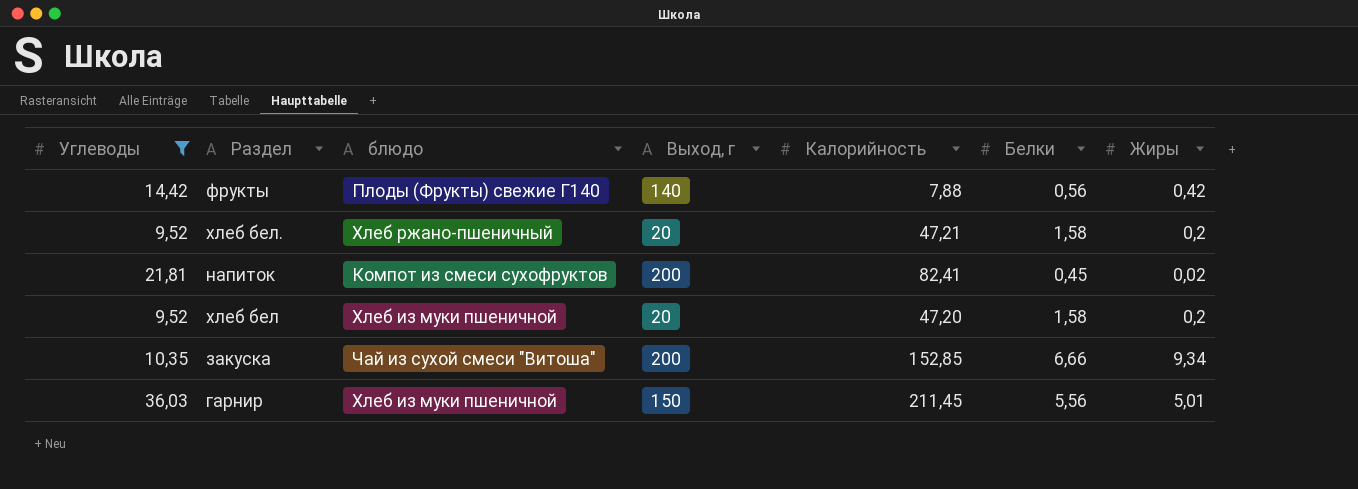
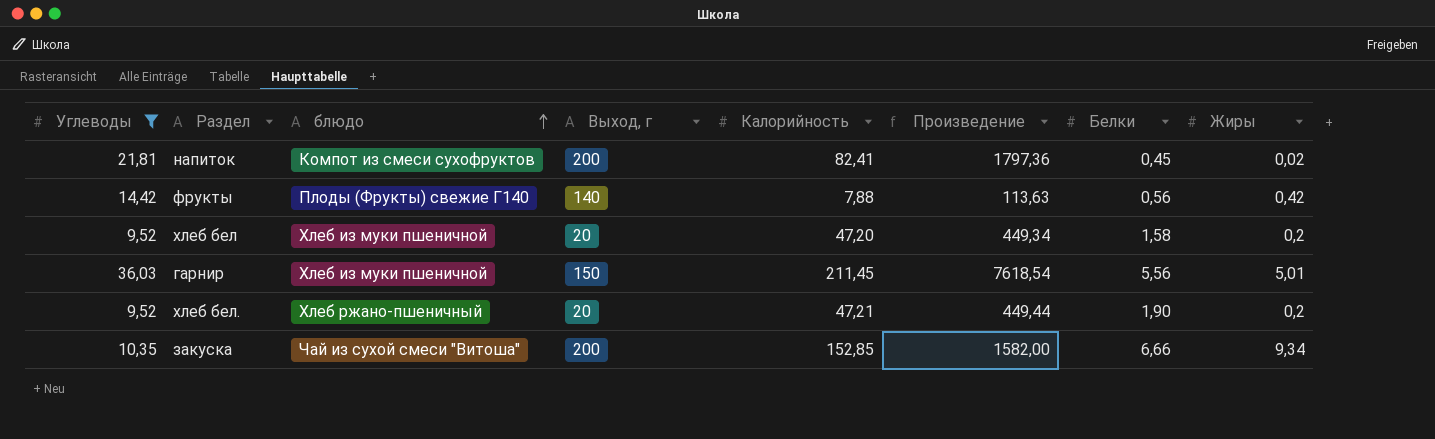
row order: none -> блюдо ascending
column Произведение | formula: none -> [Углеводы] * [Калорийность]
хлеб бел. | Белки: 1,58 -> 1,90

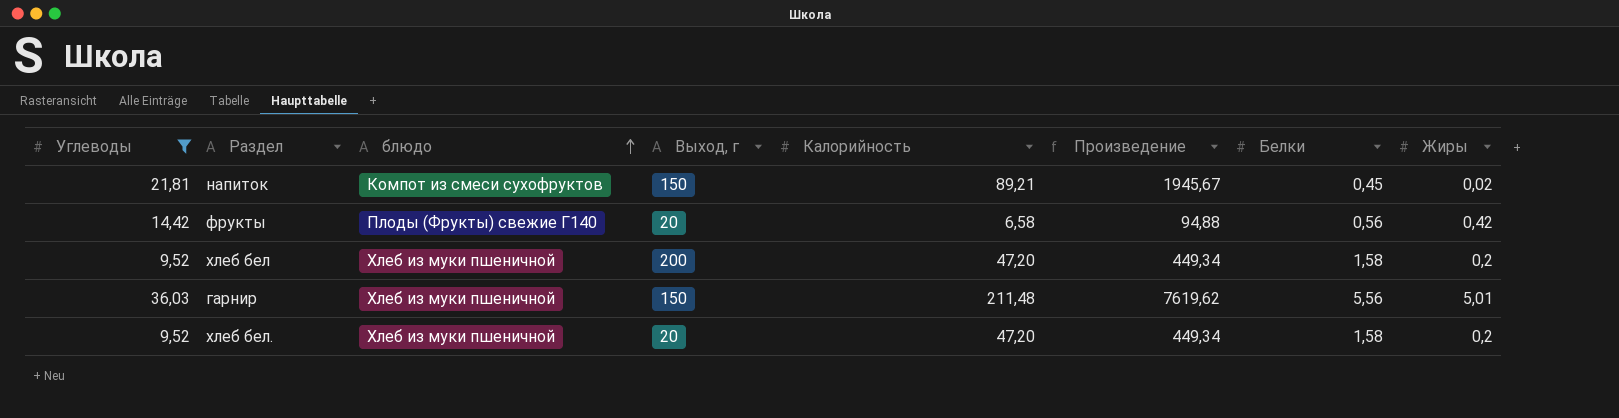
row закуска: 10,35 | Чай из сухой смеси "Витоша" | 200 | 152,85 | 1582,00 | 6,66 | 9,34 -> none
напиток | Выход, г: 200 -> 150
напиток | Калорийность: 82,41 -> 89,21
напиток | Произведение: 1797,36 -> 1945,67
фрукты | Выход, г: 140 -> 20
фрукты | Калорийность: 7,88 -> 6,58
фрукты | Произведение: 113,63 -> 94,88
хлеб бел | Выход, г: 20 -> 200
гарнир | Калорийность: 211,45 -> 211,48
гарнир | Произведение: 7618,54 -> 7619,62
хлеб бел. | блюдо: Хлеб ржано-пшеничный -> Хлеб из муки пшеничной
хлеб бел. | Калорийность: 47,21 -> 47,20
хлеб бел. | Произведение: 449,44 -> 449,34
хлеб бел. | Белки: 1,90 -> 1,58

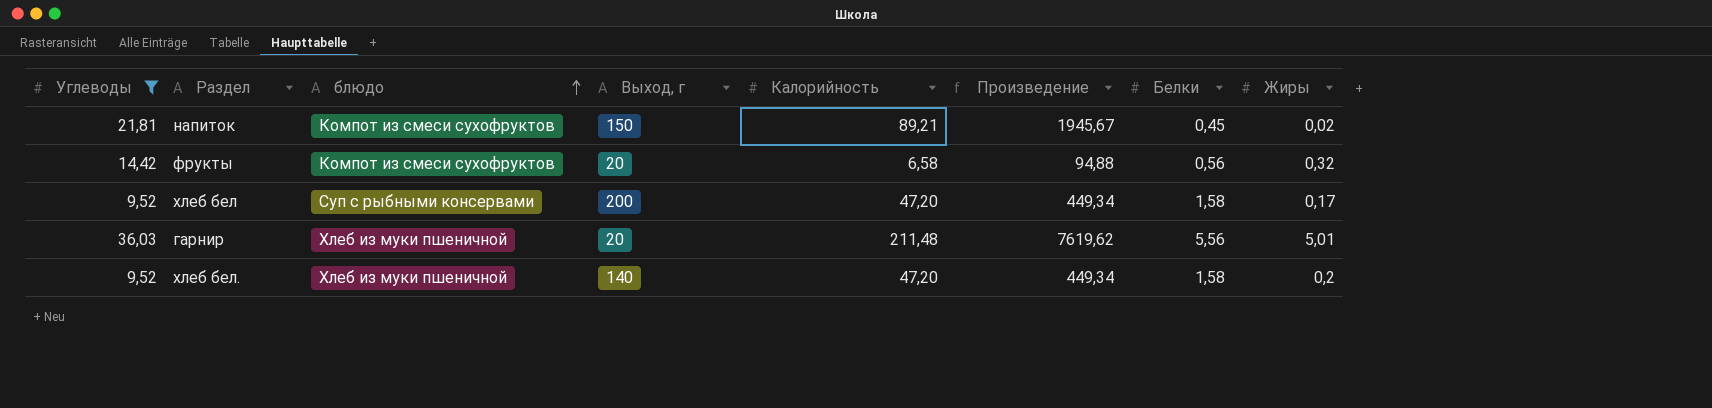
фрукты | блюдо: Плоды (Фрукты) свежие Г140 -> Компот из смеси сухофруктов
фрукты | Жиры: 0,42 -> 0,32
хлеб бел | блюдо: Хлеб из муки пшеничной -> Суп с рыбными консервами
хлеб бел | Жиры: 0,2 -> 0,17
гарнир | Выход, г: 150 -> 20
хлеб бел. | Выход, г: 20 -> 140

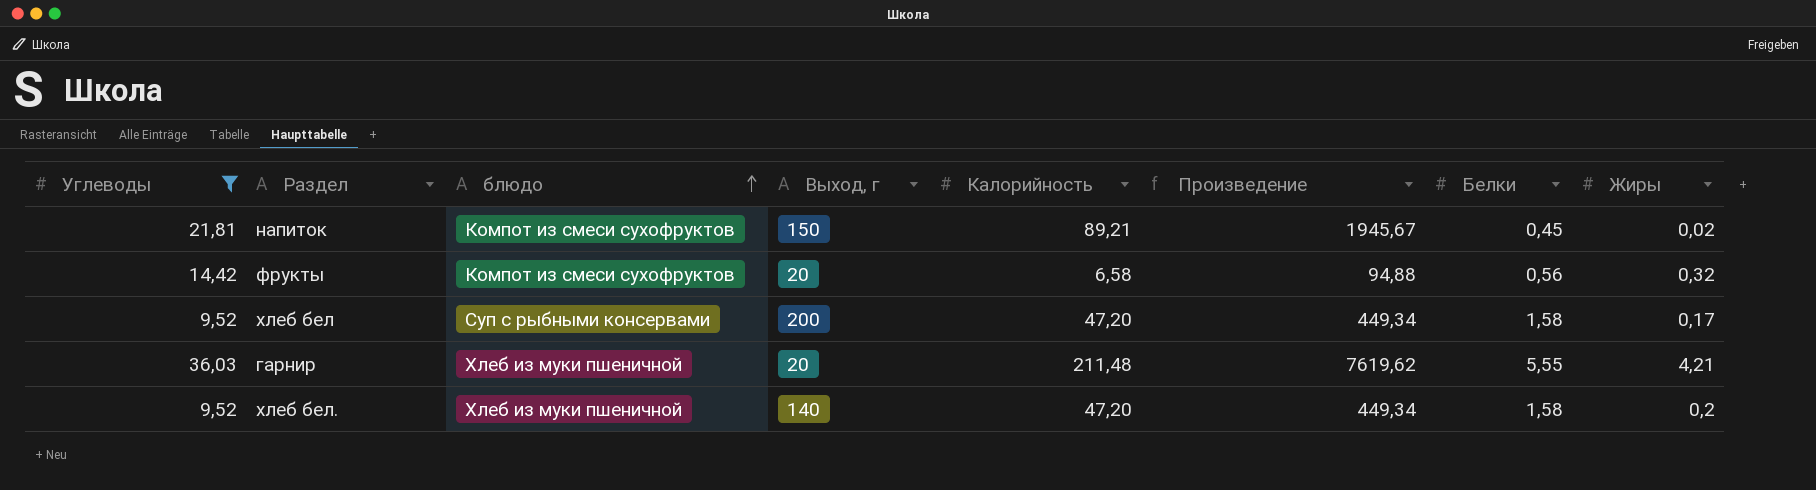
гарнир | Белки: 5,56 -> 5,55
гарнир | Жиры: 5,01 -> 4,21

